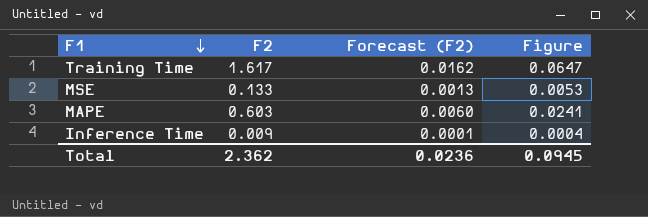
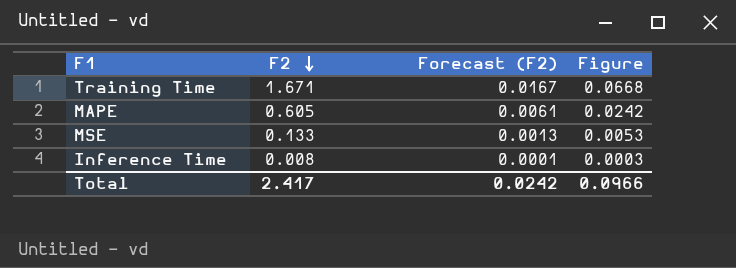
row order: F1 descending -> F2 descending
Training Time | F2: 1.617 -> 1.671
Training Time | Forecast (F2): 0.0162 -> 0.0167
Training Time | Figure: 0.0647 -> 0.0668
MAPE | F2: 0.603 -> 0.605
MAPE | Forecast (F2): 0.0060 -> 0.0061
MAPE | Figure: 0.0241 -> 0.0242
Inference Time | F2: 0.009 -> 0.008
Inference Time | Figure: 0.0004 -> 0.0003
Total | F2: 2.362 -> 2.417
Total | Forecast (F2): 0.0236 -> 0.0242
Total | Figure: 0.0945 -> 0.0966

